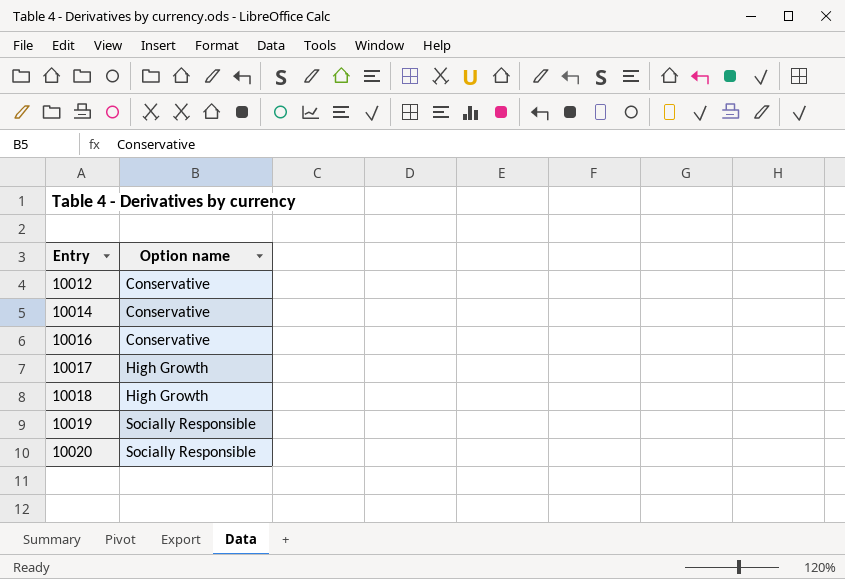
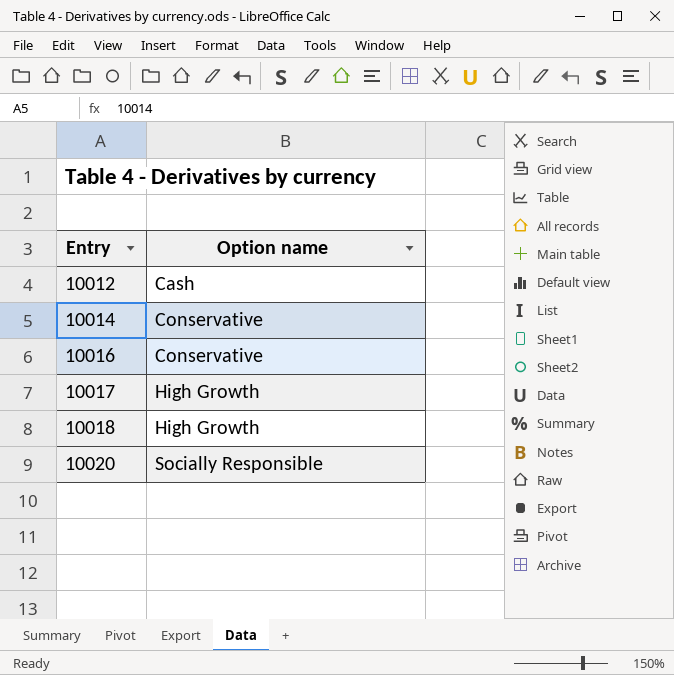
row 10019: Socially Responsible -> none
10012 | Option name: Conservative -> Cash

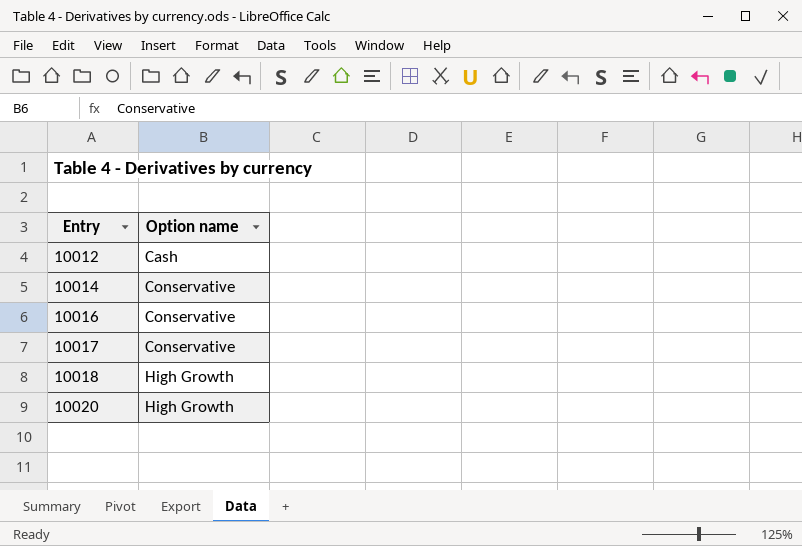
10017 | Option name: High Growth -> Conservative
10020 | Option name: Socially Responsible -> High Growth

